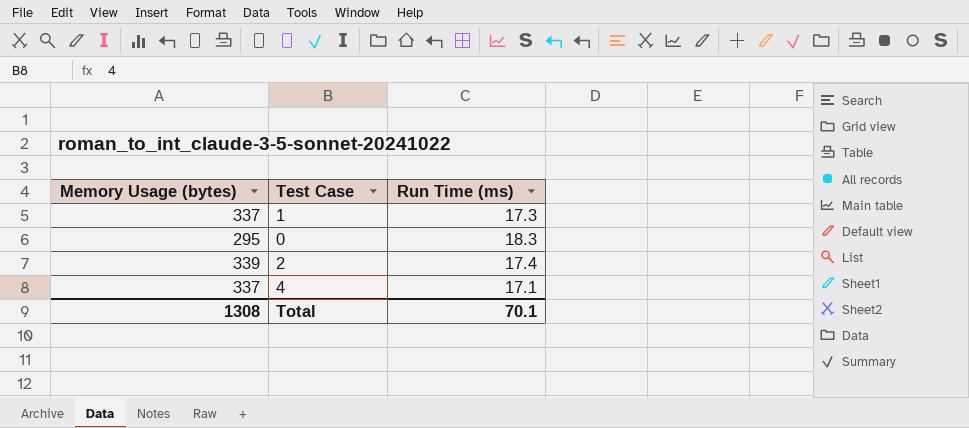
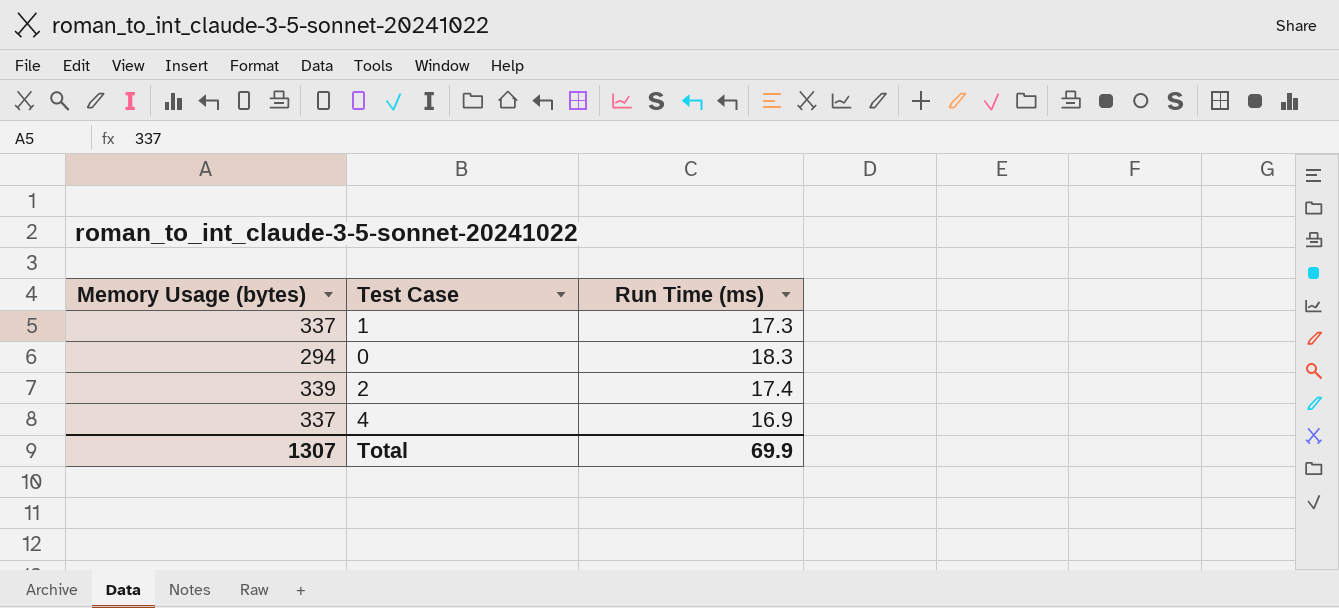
0 | Memory Usage (bytes): 295 -> 294
4 | Run Time (ms): 17.1 -> 16.9
Total | Memory Usage (bytes): 1308 -> 1307
Total | Run Time (ms): 70.1 -> 69.9

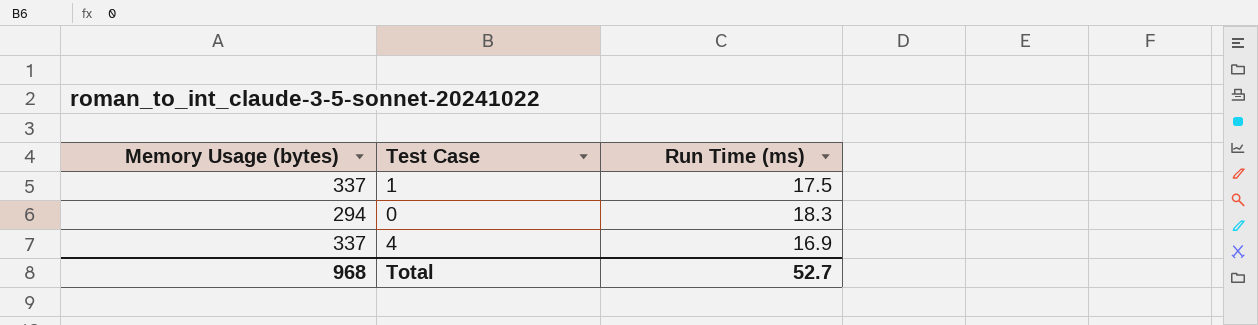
row 2: 339 | 17.4 -> none
1 | Run Time (ms): 17.3 -> 17.5
Total | Memory Usage (bytes): 1307 -> 968
Total | Run Time (ms): 69.9 -> 52.7

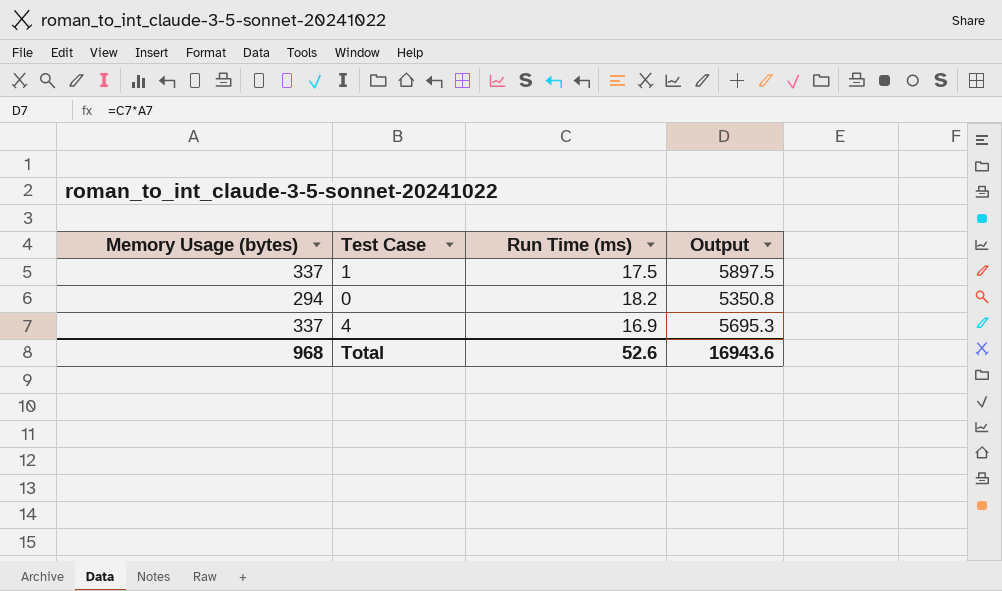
column Output | formula: none -> [Memory Usage (bytes)] * [Run Time (ms)]
0 | Run Time (ms): 18.3 -> 18.2
Total | Run Time (ms): 52.7 -> 52.6

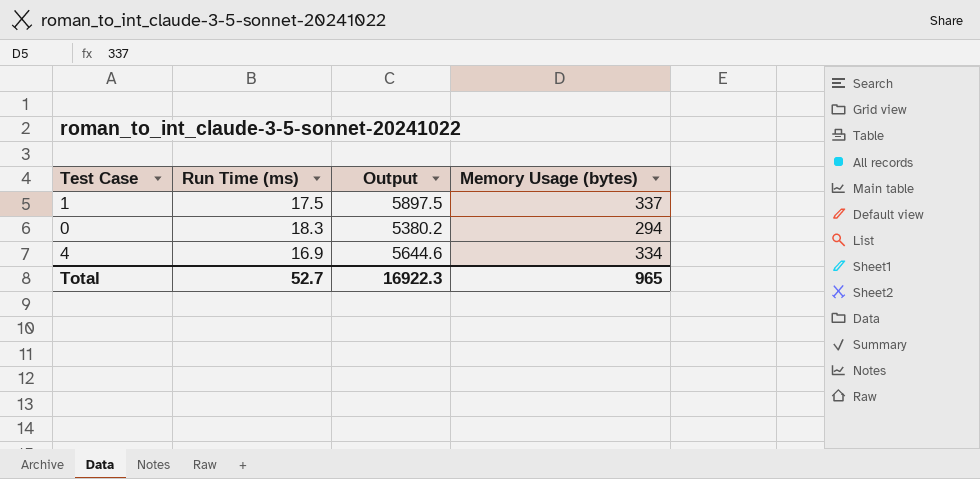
column Memory Usage (bytes) | position: 1 -> 4
0 | Run Time (ms): 18.2 -> 18.3
0 | Output: 5350.8 -> 5380.2
4 | Output: 5695.3 -> 5644.6
4 | Memory Usage (bytes): 337 -> 334
Total | Run Time (ms): 52.6 -> 52.7
Total | Output: 16943.6 -> 16922.3
Total | Memory Usage (bytes): 968 -> 965

